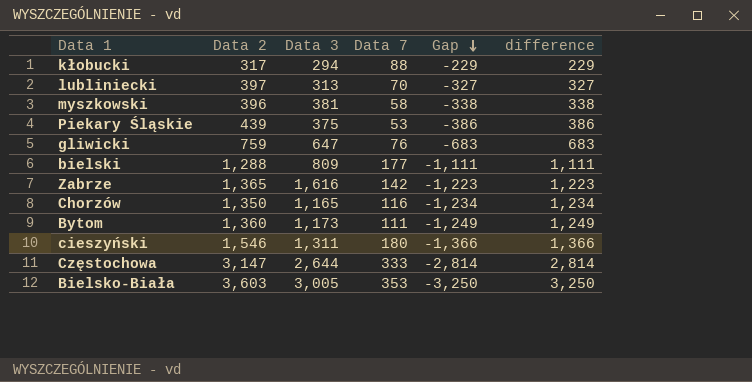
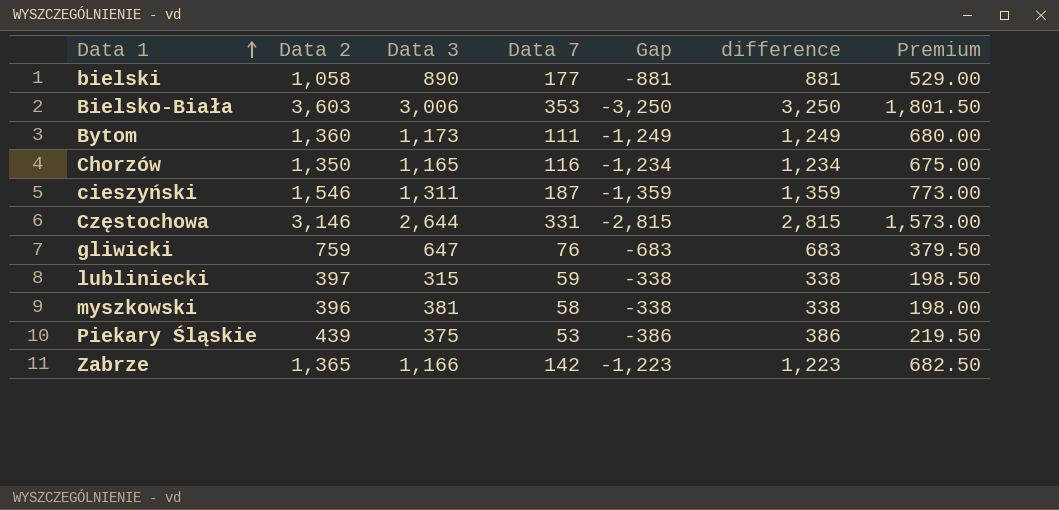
row order: Gap descending -> Data 1 ascending
column Premium | formula: none -> [Data 2] * 0.5
row kłobucki: 317 | 294 | 88 | -229 | 229 -> none
bielski | Data 2: 1,288 -> 1,058
bielski | Data 3: 809 -> 890
bielski | Gap: -1,111 -> -881
bielski | difference: 1,111 -> 881
Bielsko-Biała | Data 3: 3,005 -> 3,006
cieszyński | Data 7: 180 -> 187
cieszyński | Gap: -1,366 -> -1,359
cieszyński | difference: 1,366 -> 1,359
Częstochowa | Data 2: 3,147 -> 3,146
Częstochowa | Data 7: 333 -> 331
Częstochowa | Gap: -2,814 -> -2,815
Częstochowa | difference: 2,814 -> 2,815
lubliniecki | Data 3: 313 -> 315
lubliniecki | Data 7: 70 -> 59
lubliniecki | Gap: -327 -> -338
lubliniecki | difference: 327 -> 338
Zabrze | Data 3: 1,616 -> 1,166

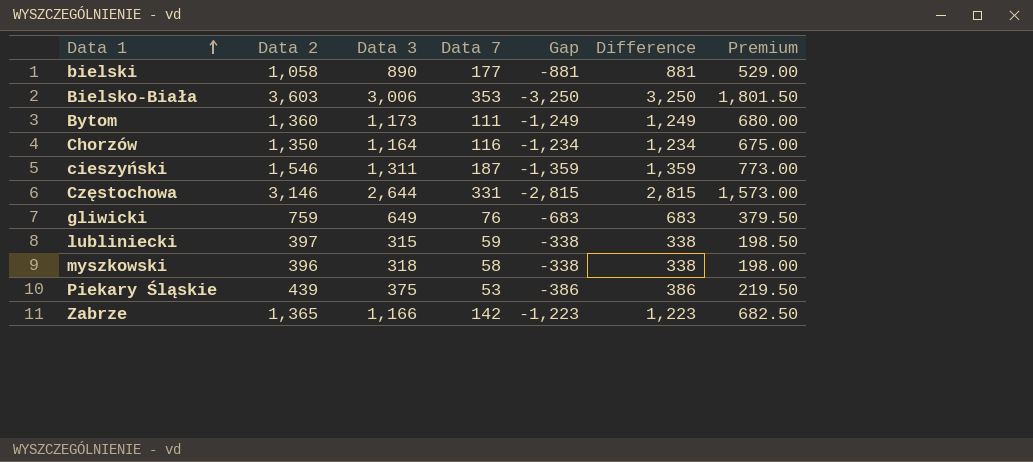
column name: difference -> Difference
Chorzów | Data 3: 1,165 -> 1,164
gliwicki | Data 3: 647 -> 649
myszkowski | Data 3: 381 -> 318

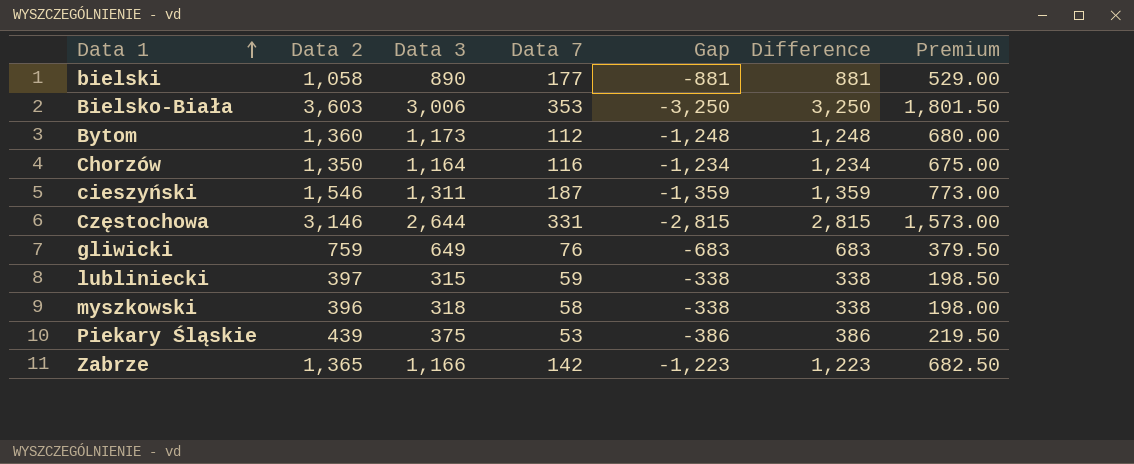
Bytom | Data 7: 111 -> 112
Bytom | Gap: -1,249 -> -1,248
Bytom | Difference: 1,249 -> 1,248

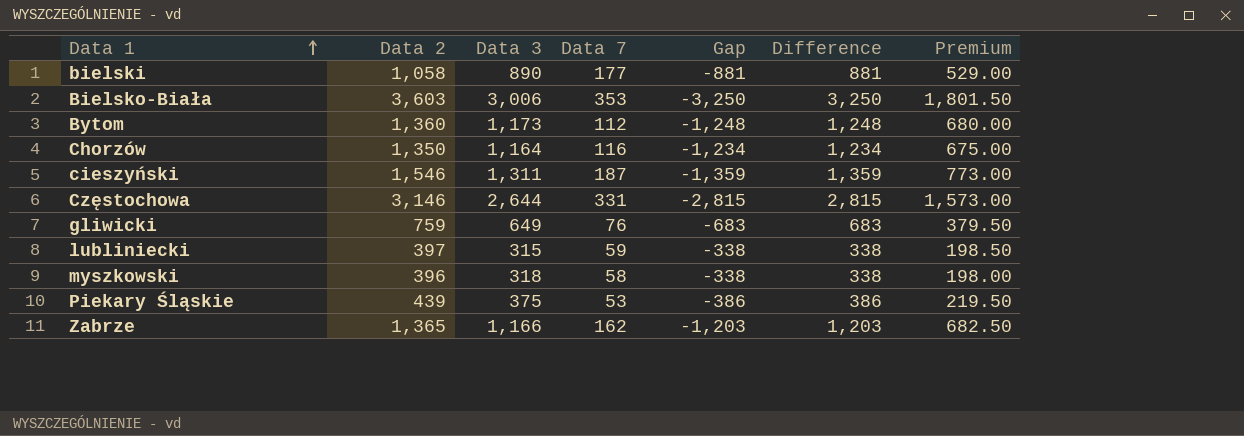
Zabrze | Data 7: 142 -> 162
Zabrze | Gap: -1,223 -> -1,203
Zabrze | Difference: 1,223 -> 1,203

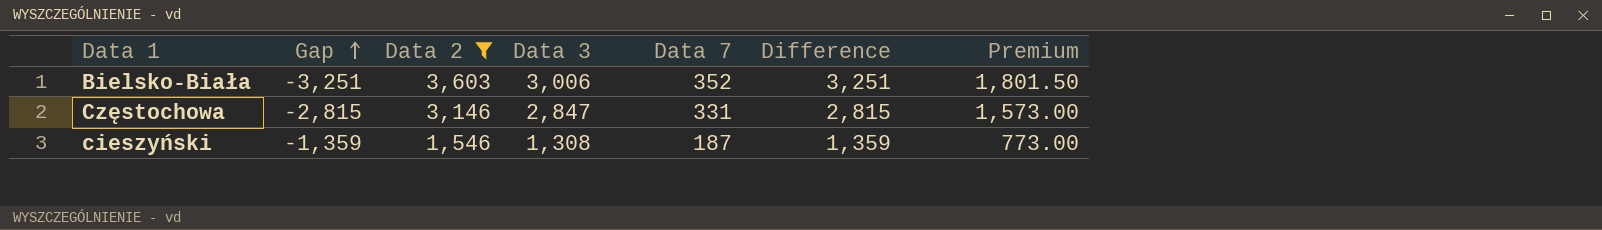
filter: none -> Data 2 >= 1,546
row order: Data 1 ascending -> Gap ascending
column Gap | position: 5 -> 2
Bielsko-Biała | Gap: -3,250 -> -3,251
Bielsko-Biała | Data 7: 353 -> 352
Bielsko-Biała | Difference: 3,250 -> 3,251
Częstochowa | Data 3: 2,644 -> 2,847
cieszyński | Data 3: 1,311 -> 1,308

